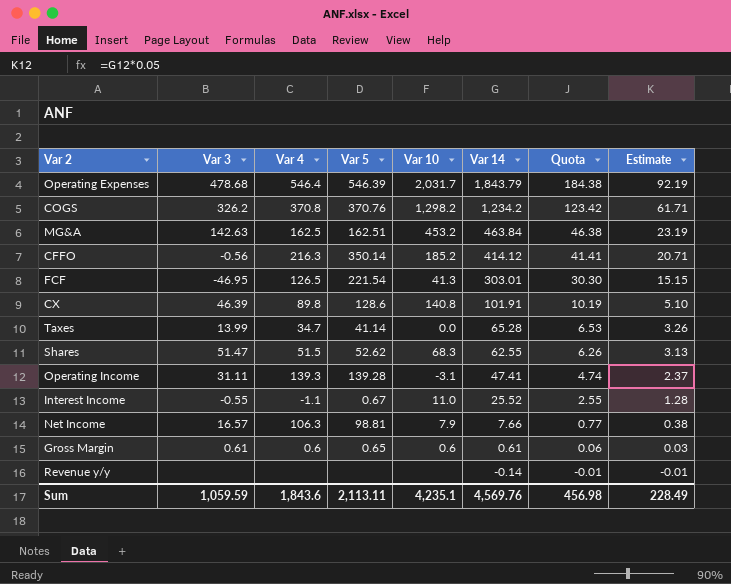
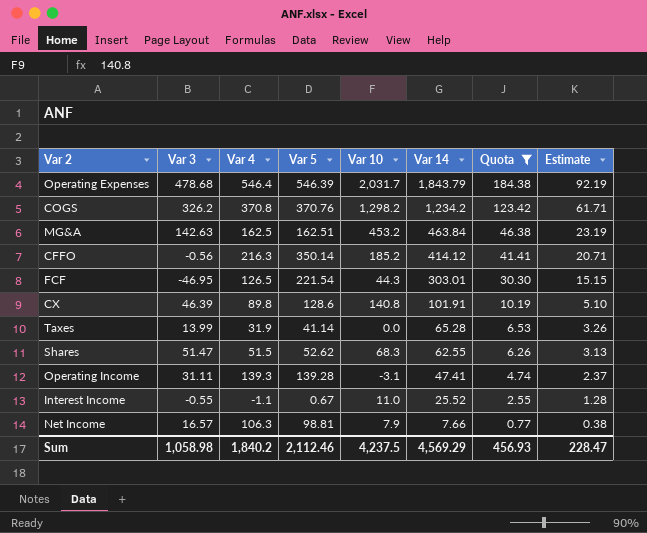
filter: none -> Quota >= 0.77
FCF | Var 10: 41.3 -> 44.3
Taxes | Var 4: 34.7 -> 31.9
Sum | Var 3: 1,059.59 -> 1,058.98
Sum | Var 4: 1,843.6 -> 1,840.2
Sum | Var 5: 2,113.11 -> 2,112.46
Sum | Var 10: 4,235.1 -> 4,237.5
Sum | Var 14: 4,569.76 -> 4,569.29
Sum | Quota: 456.98 -> 456.93
Sum | Estimate: 228.49 -> 228.47

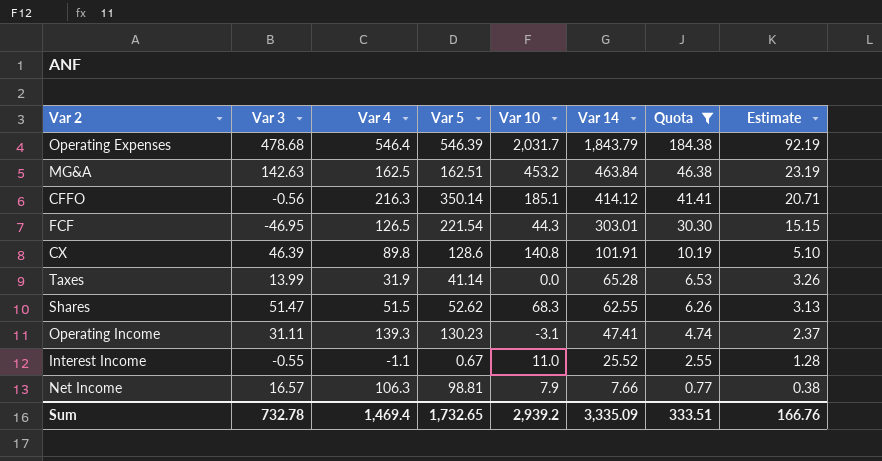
row COGS: 326.2 | 370.8 | 370.76 | 1,298.2 | 1,234.2 | 123.42 | 61.71 -> none
CFFO | Var 10: 185.2 -> 185.1
Operating Income | Var 5: 139.28 -> 130.23
Sum | Var 3: 1,058.98 -> 732.78
Sum | Var 4: 1,840.2 -> 1,469.4
Sum | Var 5: 2,112.46 -> 1,732.65
Sum | Var 10: 4,237.5 -> 2,939.2
Sum | Var 14: 4,569.29 -> 3,335.09
Sum | Quota: 456.93 -> 333.51
Sum | Estimate: 228.47 -> 166.76

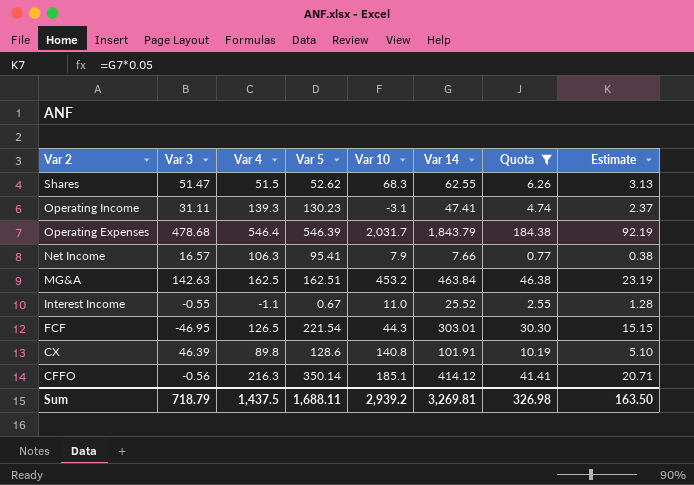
row order: Var 14 descending -> Var 2 descending
row Taxes: 13.99 | 31.9 | 41.14 | 0.0 | 65.28 | 6.53 | 3.26 -> none
Net Income | Var 5: 98.81 -> 95.41
Sum | Var 3: 732.78 -> 718.79
Sum | Var 4: 1,469.4 -> 1,437.5
Sum | Var 5: 1,732.65 -> 1,688.11
Sum | Var 14: 3,335.09 -> 3,269.81
Sum | Quota: 333.51 -> 326.98
Sum | Estimate: 166.76 -> 163.50

